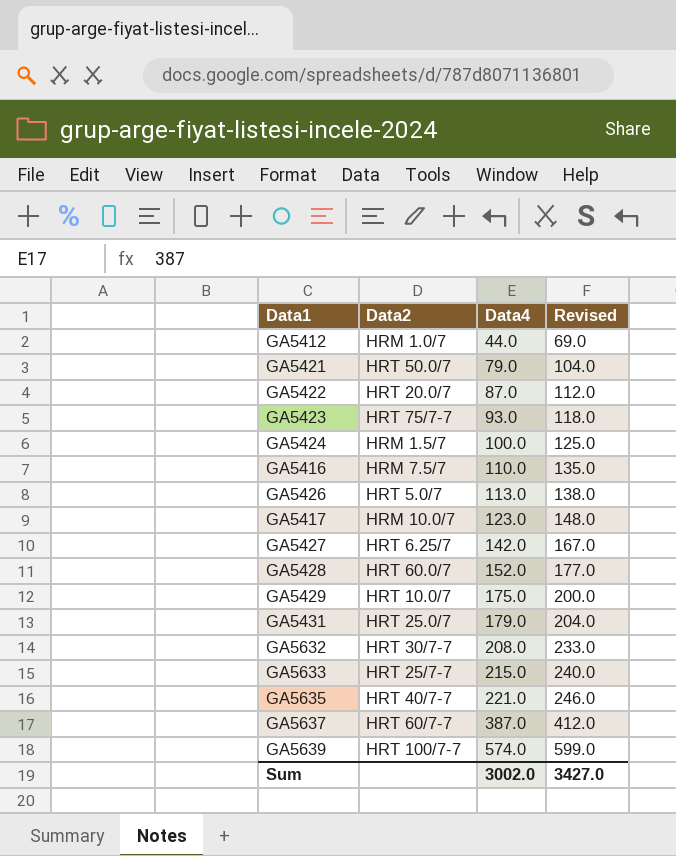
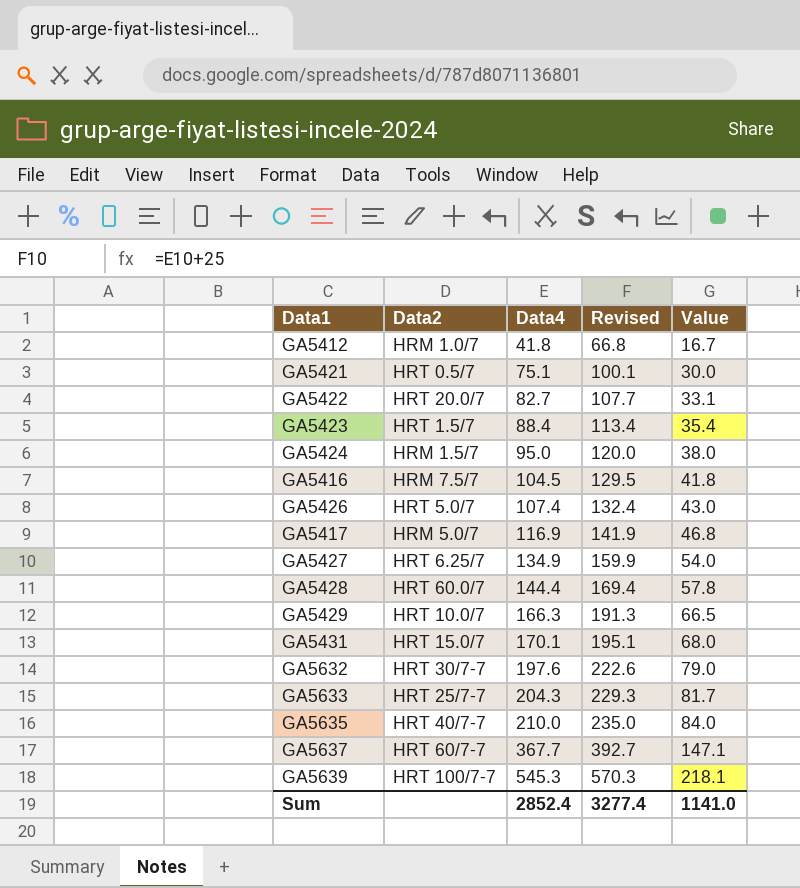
column Value | formula: none -> [Data4] * 0.4
GA5412 | Data4: 44.0 -> 41.8
GA5412 | Revised: 69.0 -> 66.8
GA5421 | Data2: HRT 50.0/7 -> HRT 0.5/7
GA5421 | Data4: 79.0 -> 75.1
GA5421 | Revised: 104.0 -> 100.1
GA5422 | Data4: 87.0 -> 82.7
GA5422 | Revised: 112.0 -> 107.7
GA5423 | Data2: HRT 75/7-7 -> HRT 1.5/7
GA5423 | Data4: 93.0 -> 88.4
GA5423 | Revised: 118.0 -> 113.4
GA5424 | Data4: 100.0 -> 95.0
GA5424 | Revised: 125.0 -> 120.0
GA5416 | Data4: 110.0 -> 104.5
GA5416 | Revised: 135.0 -> 129.5
GA5426 | Data4: 113.0 -> 107.4
GA5426 | Revised: 138.0 -> 132.4
GA5417 | Data2: HRM 10.0/7 -> HRM 5.0/7
GA5417 | Data4: 123.0 -> 116.9
GA5417 | Revised: 148.0 -> 141.9
GA5427 | Data4: 142.0 -> 134.9
GA5427 | Revised: 167.0 -> 159.9
GA5428 | Data4: 152.0 -> 144.4
GA5428 | Revised: 177.0 -> 169.4
GA5429 | Data4: 175.0 -> 166.3
GA5429 | Revised: 200.0 -> 191.3
GA5431 | Data2: HRT 25.0/7 -> HRT 15.0/7
GA5431 | Data4: 179.0 -> 170.1
GA5431 | Revised: 204.0 -> 195.1
GA5632 | Data4: 208.0 -> 197.6
GA5632 | Revised: 233.0 -> 222.6
GA5633 | Data4: 215.0 -> 204.3
GA5633 | Revised: 240.0 -> 229.3
GA5635 | Data4: 221.0 -> 210.0
GA5635 | Revised: 246.0 -> 235.0
GA5637 | Data4: 387.0 -> 367.7
GA5637 | Revised: 412.0 -> 392.7
GA5639 | Data4: 574.0 -> 545.3
GA5639 | Revised: 599.0 -> 570.3
Sum | Data4: 3002.0 -> 2852.4
Sum | Revised: 3427.0 -> 3277.4

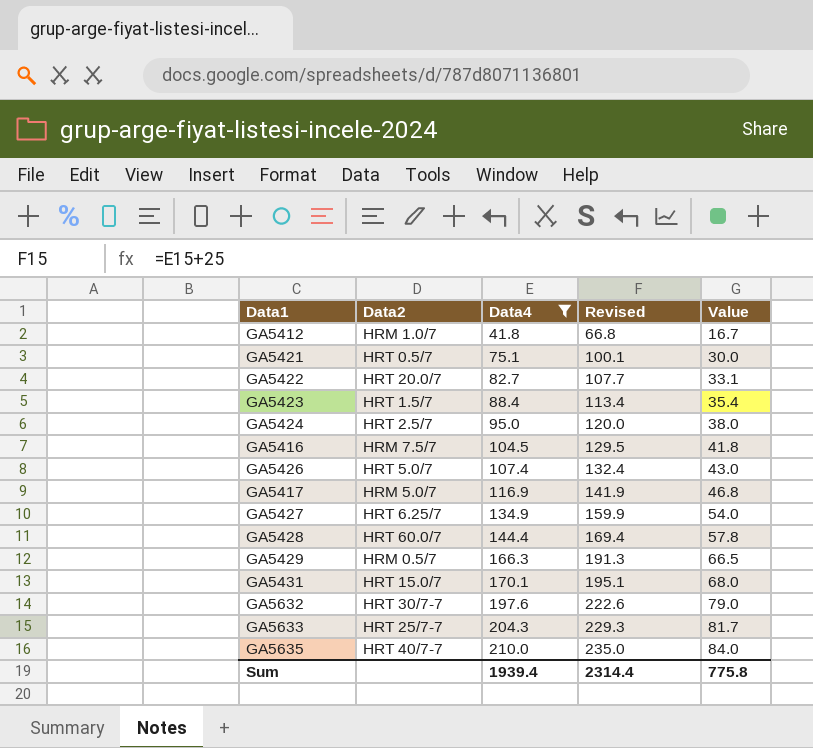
filter: none -> Data4 <= 210.0
GA5424 | Data2: HRM 1.5/7 -> HRT 2.5/7
GA5429 | Data2: HRT 10.0/7 -> HRM 0.5/7
Sum | Data4: 2852.4 -> 1939.4
Sum | Revised: 3277.4 -> 2314.4
Sum | Value: 1141.0 -> 775.8

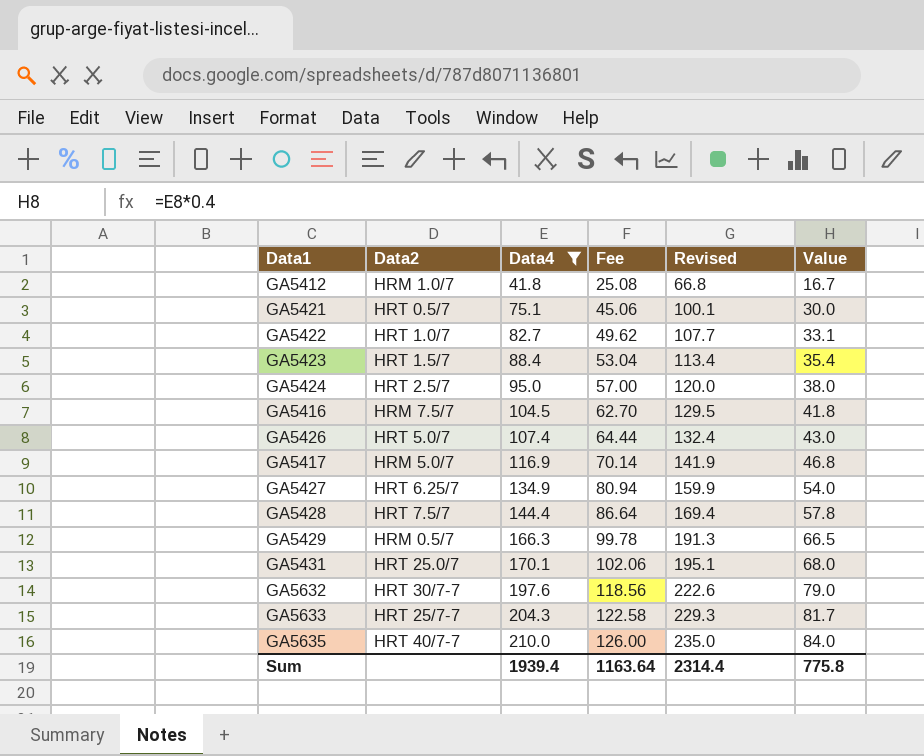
column Fee | formula: none -> [Data4] * 0.6
GA5422 | Data2: HRT 20.0/7 -> HRT 1.0/7
GA5428 | Data2: HRT 60.0/7 -> HRT 7.5/7
GA5431 | Data2: HRT 15.0/7 -> HRT 25.0/7

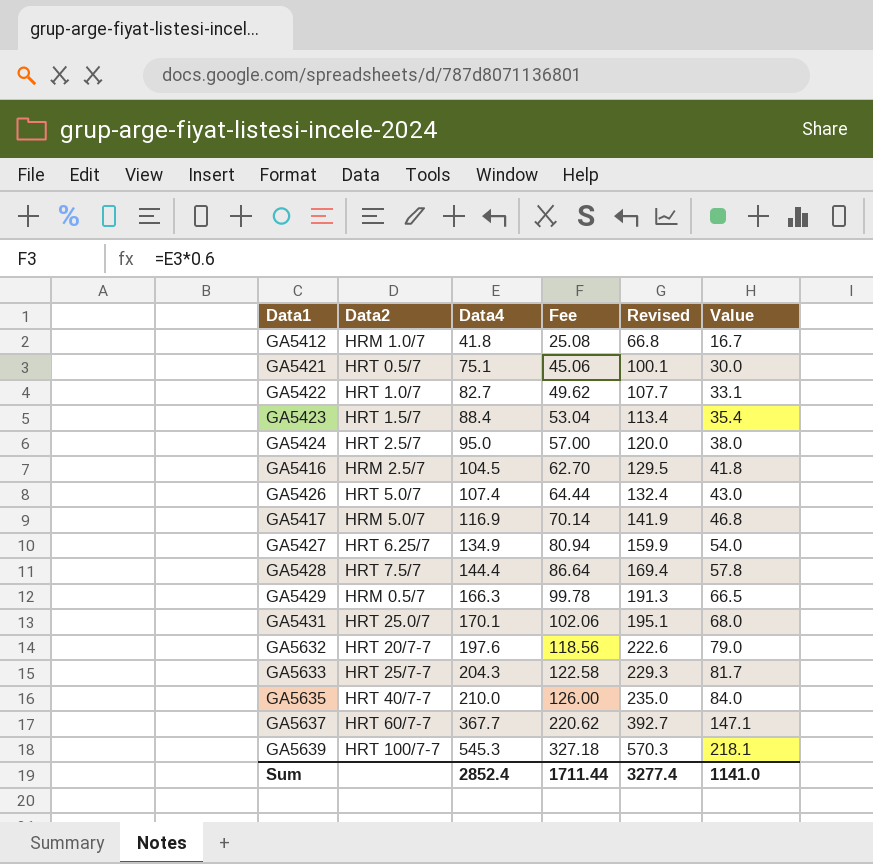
filter: Data4 <= 210.0 -> none
GA5416 | Data2: HRM 7.5/7 -> HRM 2.5/7
GA5632 | Data2: HRT 30/7-7 -> HRT 20/7-7
Sum | Data4: 1939.4 -> 2852.4
Sum | Fee: 1163.64 -> 1711.44
Sum | Revised: 2314.4 -> 3277.4
Sum | Value: 775.8 -> 1141.0

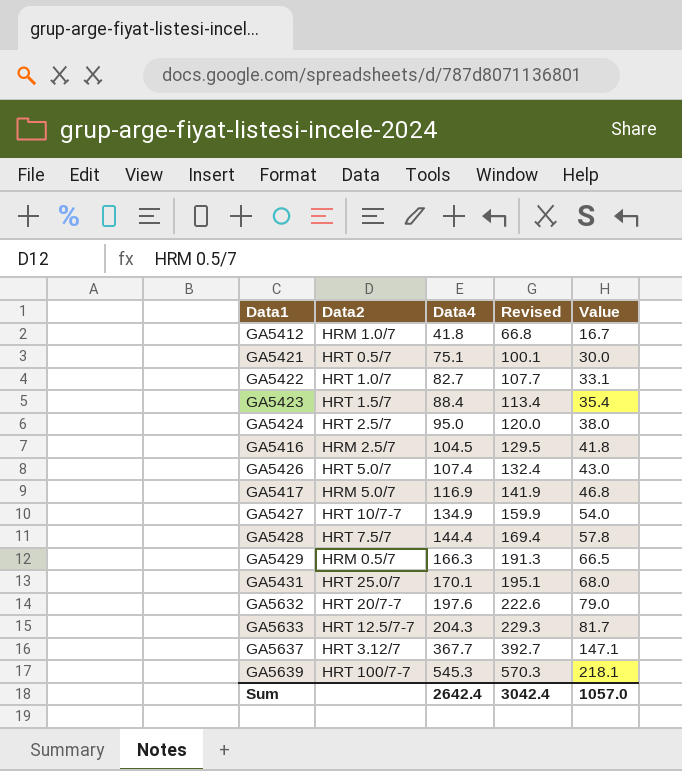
column Fee | formula: [Data4] * 0.6 -> none
row GA5635: HRT 40/7-7 | 210.0 | 126.00 | 235.0 | 84.0 -> none
GA5427 | Data2: HRT 6.25/7 -> HRT 10/7-7
GA5633 | Data2: HRT 25/7-7 -> HRT 12.5/7-7
GA5637 | Data2: HRT 60/7-7 -> HRT 3.12/7
Sum | Data4: 2852.4 -> 2642.4
Sum | Revised: 3277.4 -> 3042.4
Sum | Value: 1141.0 -> 1057.0

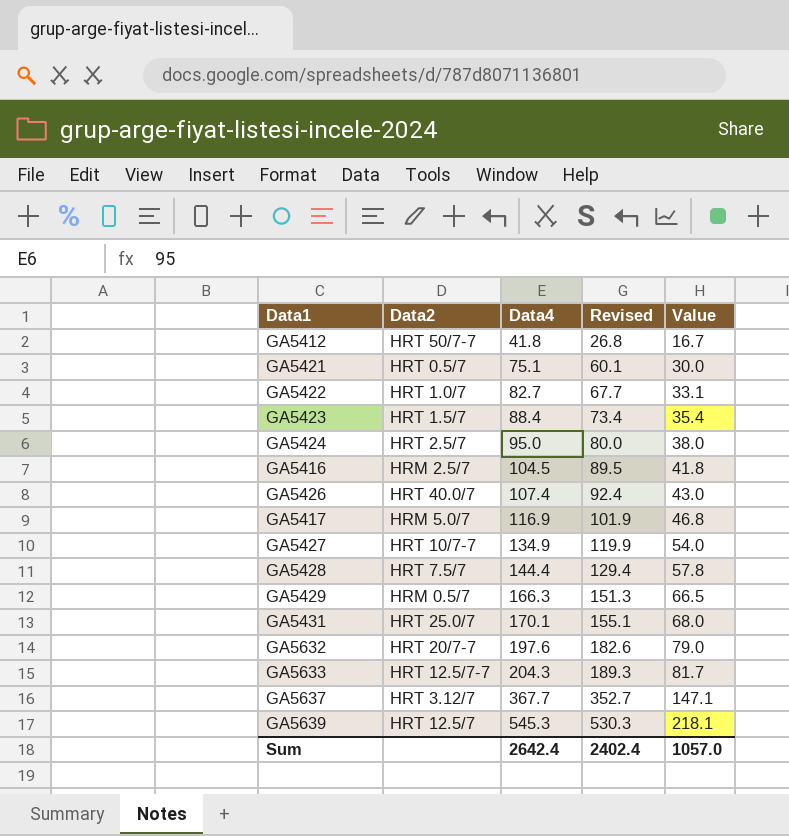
column Revised | formula: [Data4] + 25 -> [Data4] - 15
GA5412 | Data2: HRM 1.0/7 -> HRT 50/7-7
GA5426 | Data2: HRT 5.0/7 -> HRT 40.0/7
GA5639 | Data2: HRT 100/7-7 -> HRT 12.5/7
Sum | Revised: 3042.4 -> 2402.4

